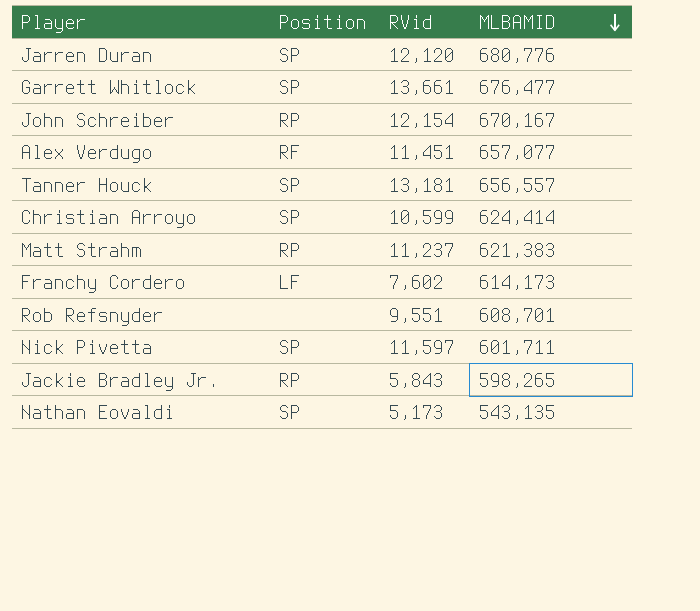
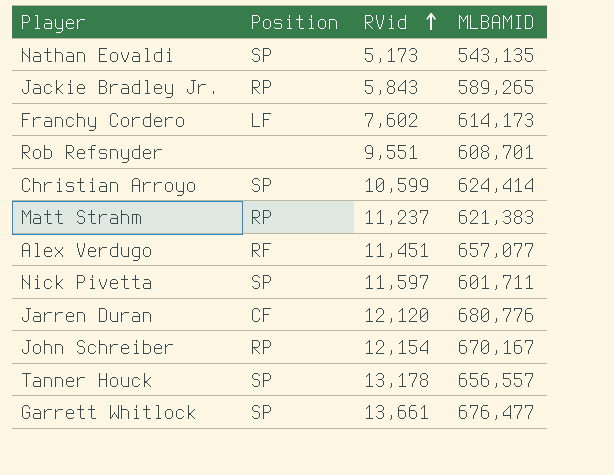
row order: MLBAMID descending -> RVid ascending
Jackie Bradley Jr. | MLBAMID: 598,265 -> 589,265
Jarren Duran | Position: SP -> CF
Tanner Houck | RVid: 13,181 -> 13,178

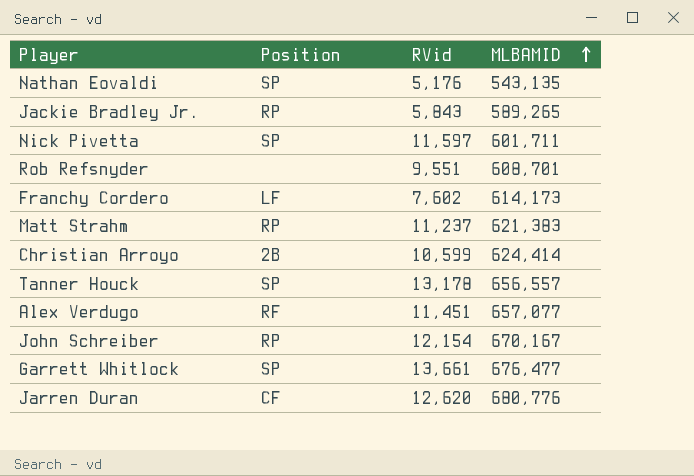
row order: RVid ascending -> MLBAMID ascending
Nathan Eovaldi | RVid: 5,173 -> 5,176
Christian Arroyo | Position: SP -> 2B
Jarren Duran | RVid: 12,120 -> 12,620

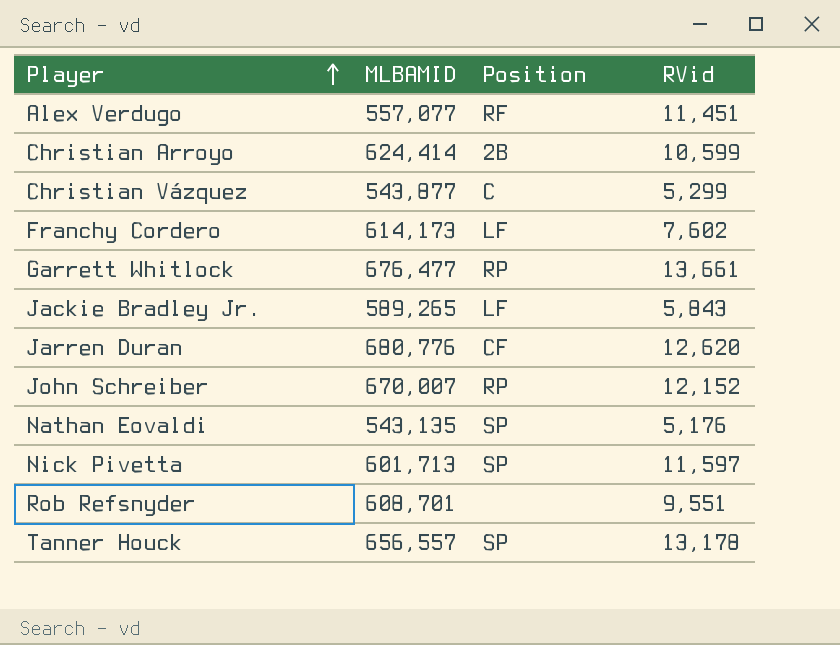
row order: MLBAMID ascending -> Player ascending
column MLBAMID | position: 4 -> 2
row Matt Strahm: RP | 11,237 | 621,383 -> none
Alex Verdugo | MLBAMID: 657,077 -> 557,077
row Christian Vázquez: none -> 543,877 | C | 5,299
Garrett Whitlock | Position: SP -> RP
Jackie Bradley Jr. | Position: RP -> LF
John Schreiber | MLBAMID: 670,167 -> 670,007
John Schreiber | RVid: 12,154 -> 12,152
Nick Pivetta | MLBAMID: 601,711 -> 601,713

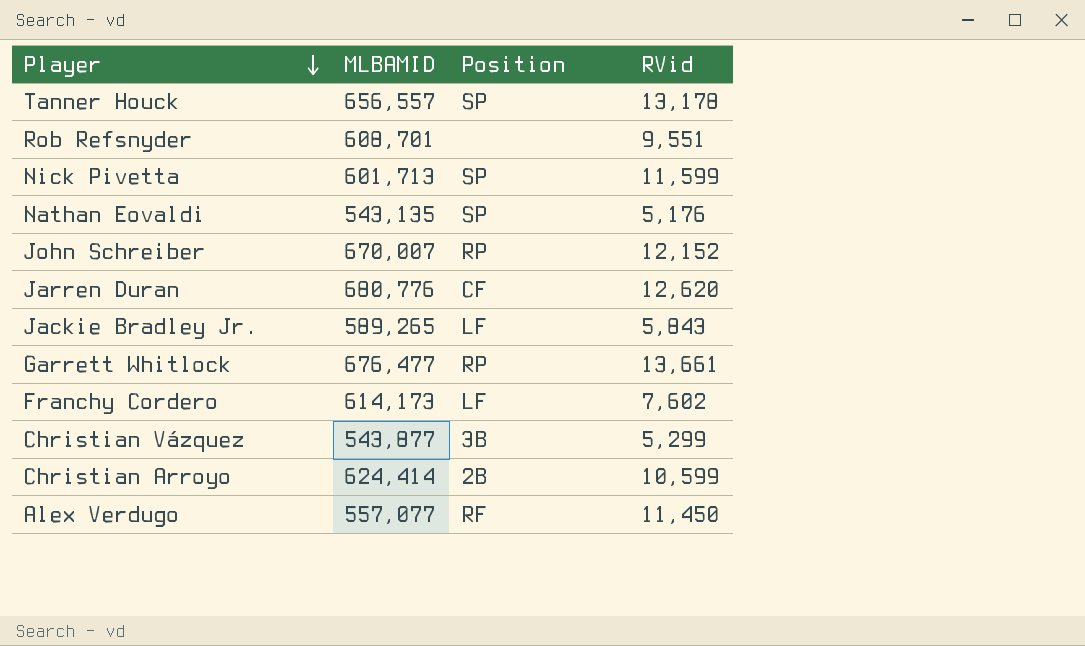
row order: Player ascending -> Player descending
Nick Pivetta | RVid: 11,597 -> 11,599
Christian Vázquez | Position: C -> 3B
Alex Verdugo | RVid: 11,451 -> 11,450

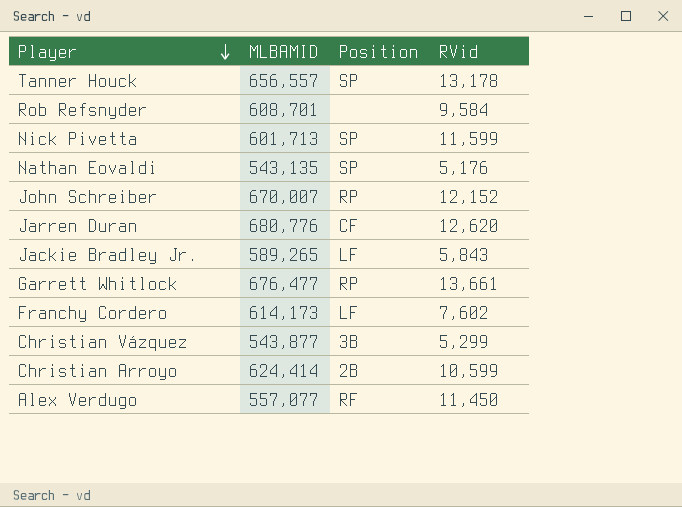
Rob Refsnyder | RVid: 9,551 -> 9,584

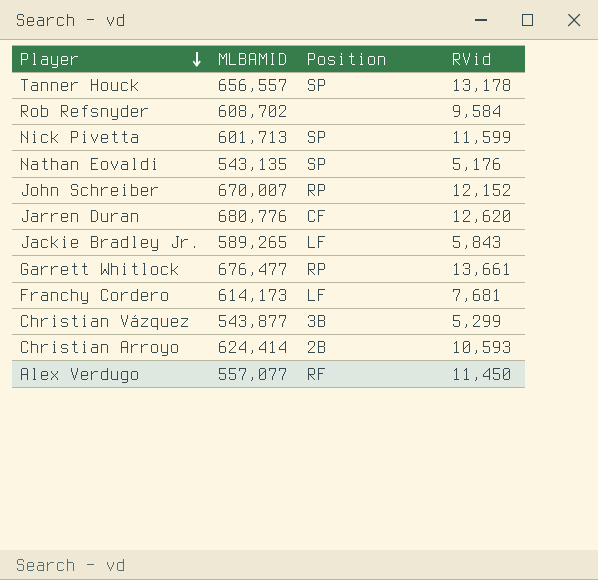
Rob Refsnyder | MLBAMID: 608,701 -> 608,702
Franchy Cordero | RVid: 7,602 -> 7,681
Christian Arroyo | RVid: 10,599 -> 10,593

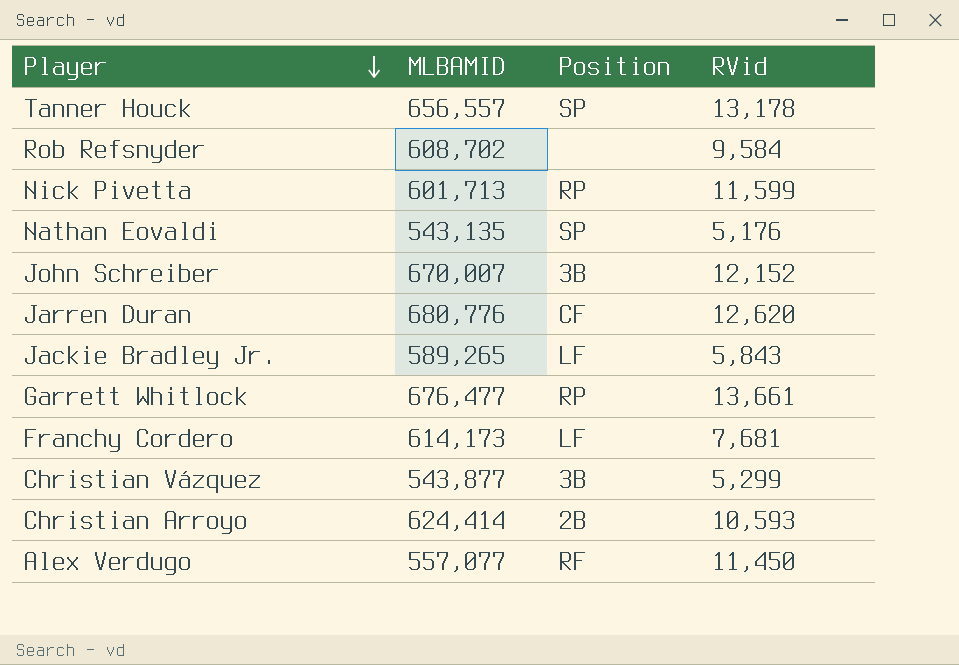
Nick Pivetta | Position: SP -> RP
John Schreiber | Position: RP -> 3B

